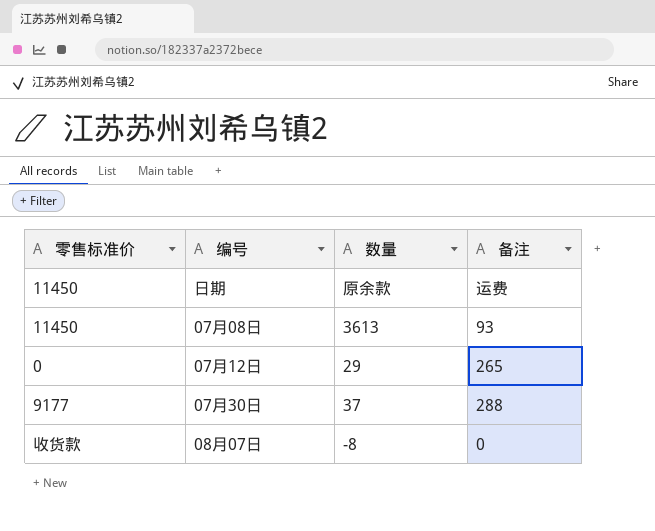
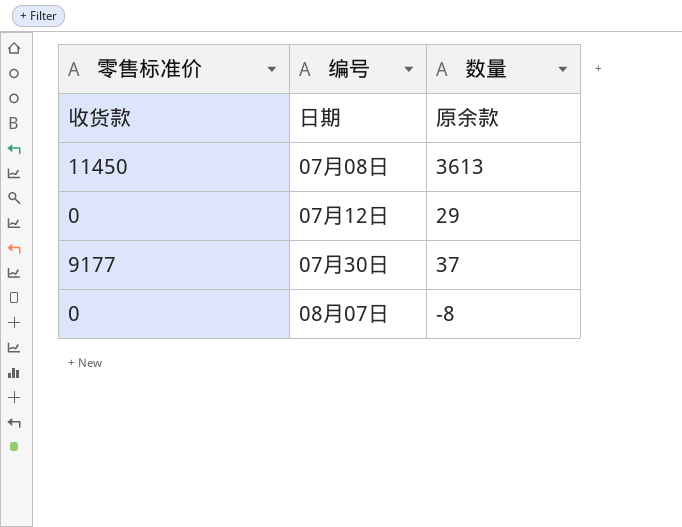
column 备注 | position: 4 -> none
日期 | 零售标准价: 11450 -> 收货款
08月07日 | 零售标准价: 收货款 -> 0

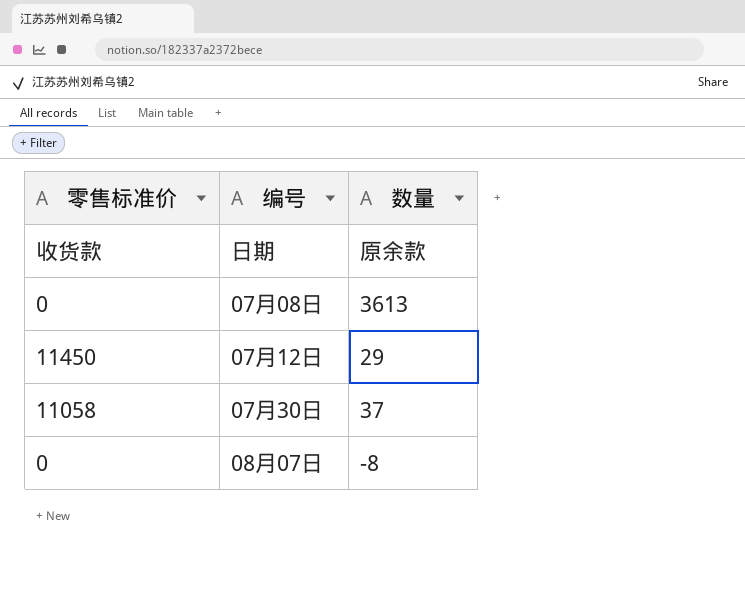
07月08日 | 零售标准价: 11450 -> 0
07月12日 | 零售标准价: 0 -> 11450
07月30日 | 零售标准价: 9177 -> 11058

